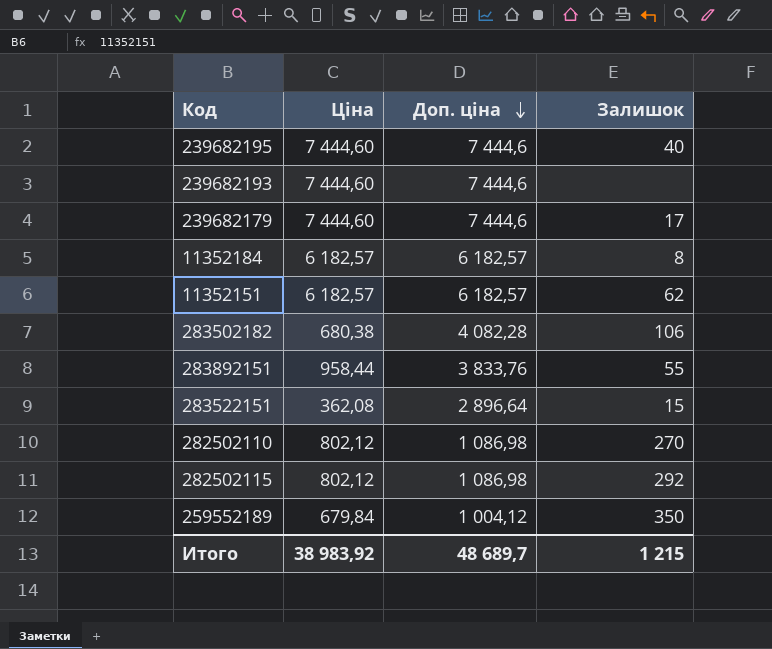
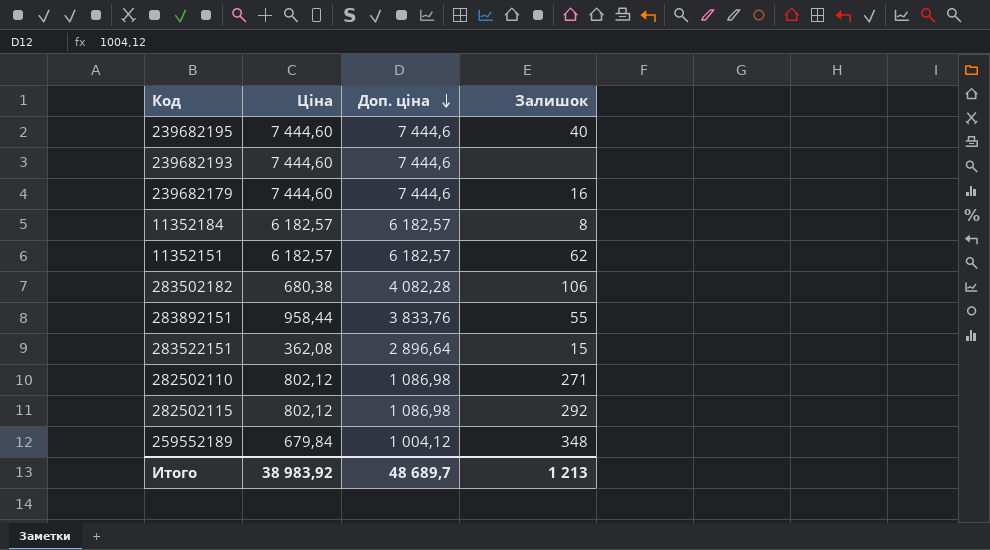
239682179 | Залишок: 17 -> 16
282502110 | Залишок: 270 -> 271
259552189 | Залишок: 350 -> 348
Итого | Залишок: 1 215 -> 1 213

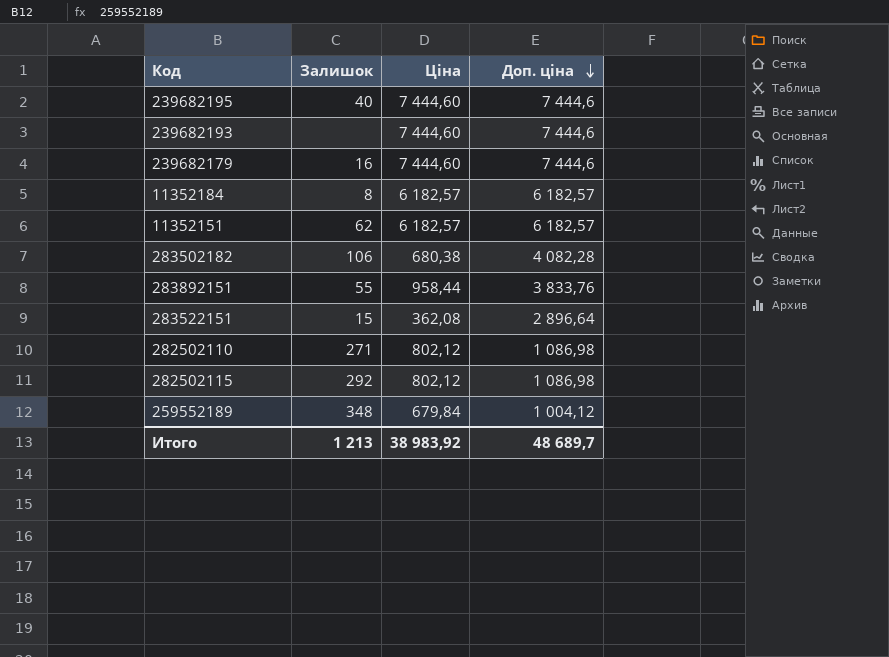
column Залишок | position: 4 -> 2

